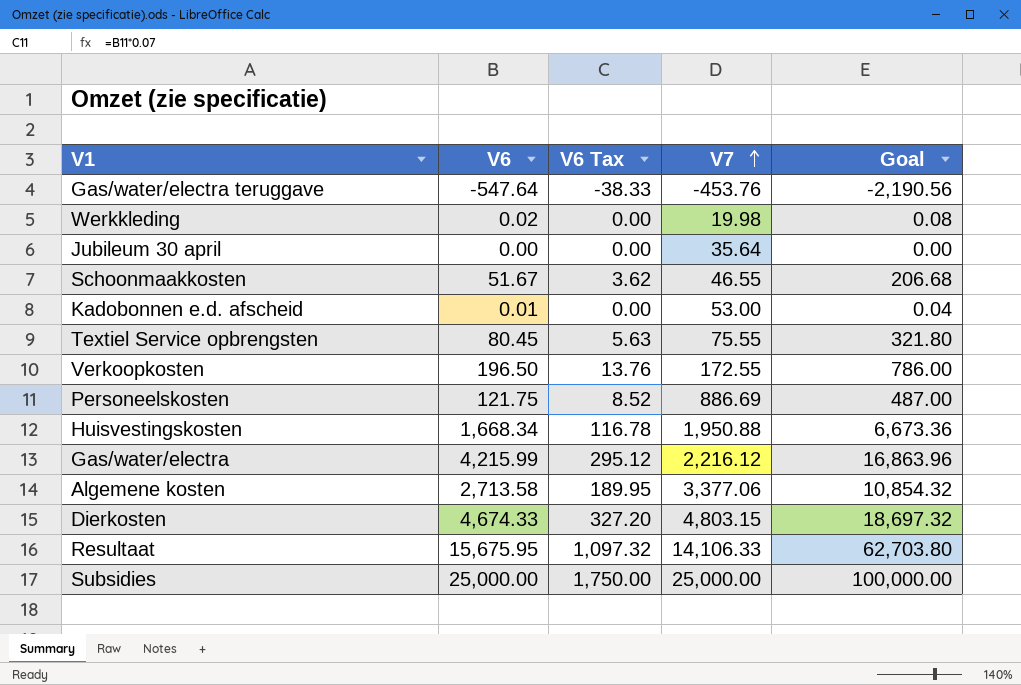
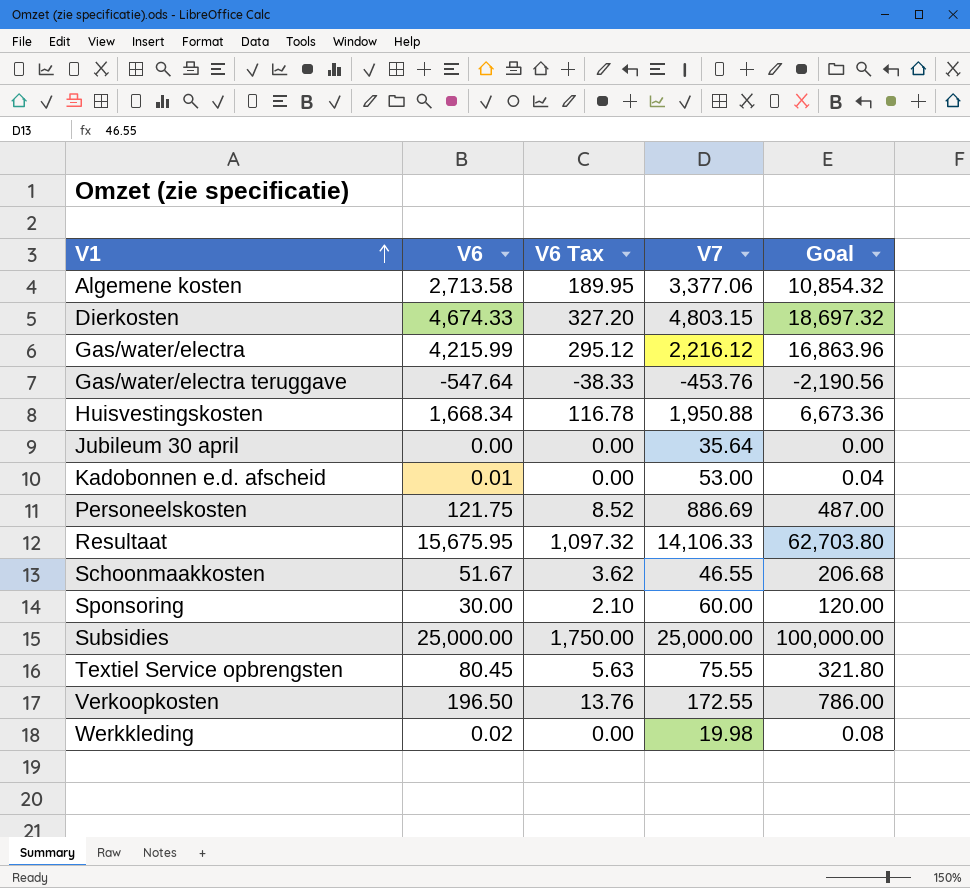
row order: V7 ascending -> V1 ascending
row Sponsoring: none -> 30.00 | 2.10 | 60.00 | 120.00

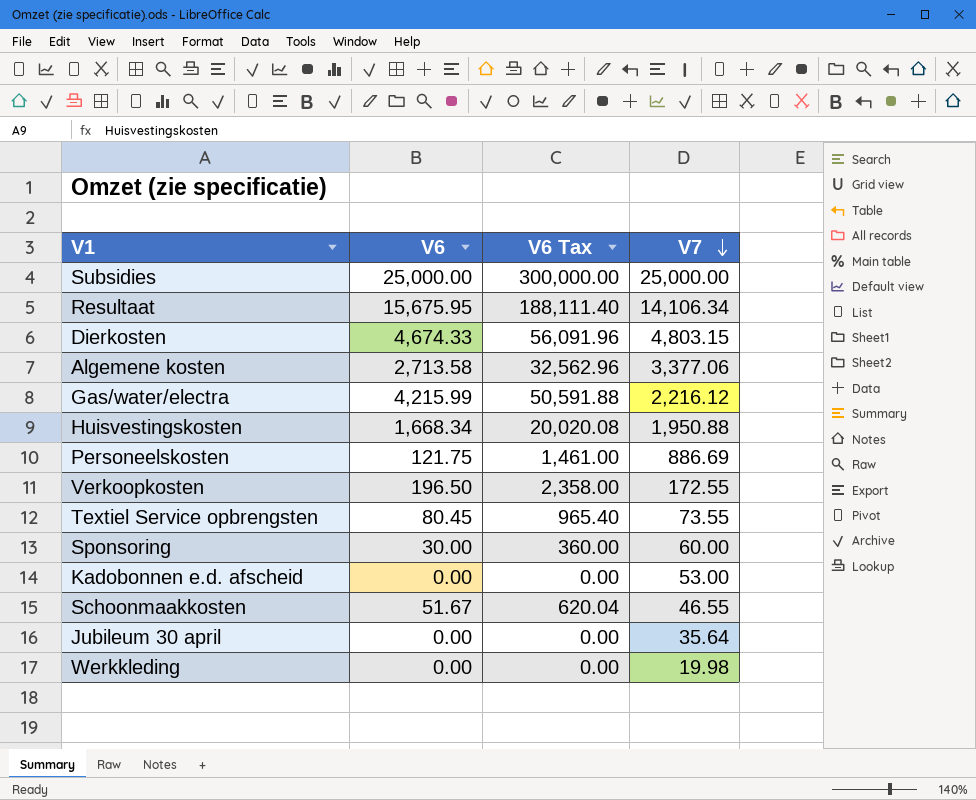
row order: V1 ascending -> V7 descending
column Goal | formula: [V6] * 4 -> none
column V6 Tax | formula: [V6] * 0.07 -> [V6] * 12
row Gas/water/electra teruggave: -547.64 | -38.33 | -453.76 | -2,190.56 -> none
Resultaat | V7: 14,106.33 -> 14,106.34
Textiel Service opbrengsten | V7: 75.55 -> 73.55
Kadobonnen e.d. afscheid | V6: 0.01 -> 0.00
Werkkleding | V6: 0.02 -> 0.00

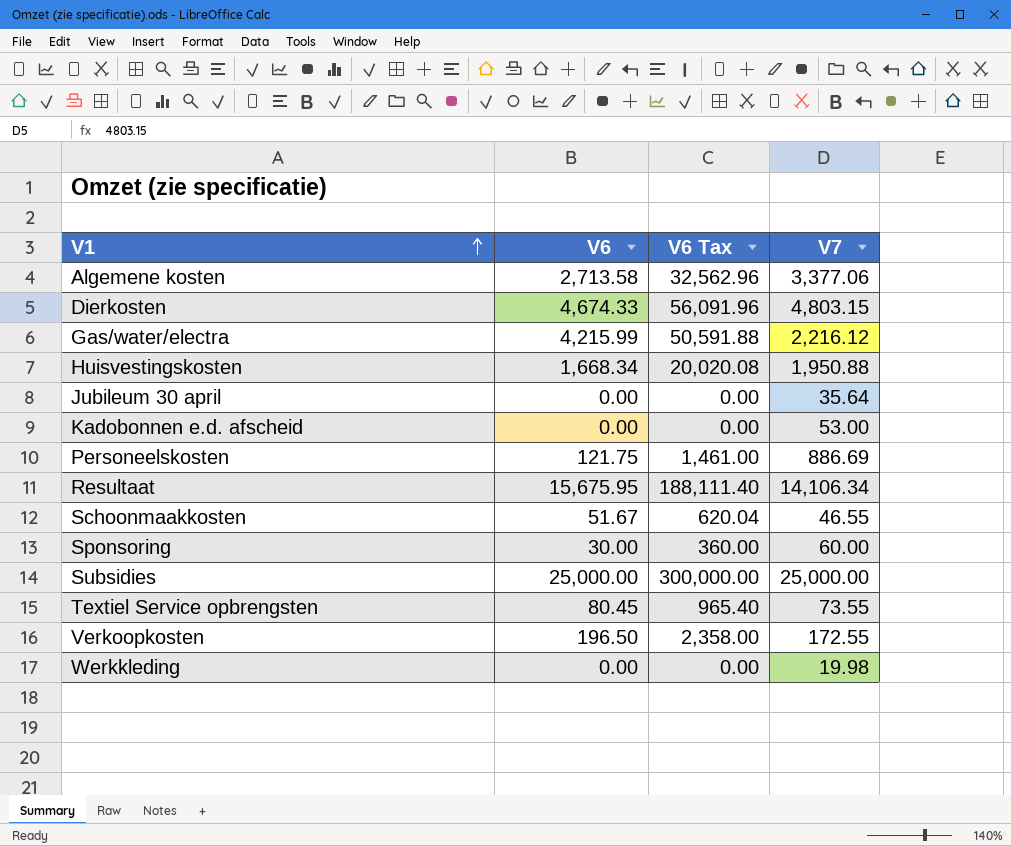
row order: V7 descending -> V1 ascending

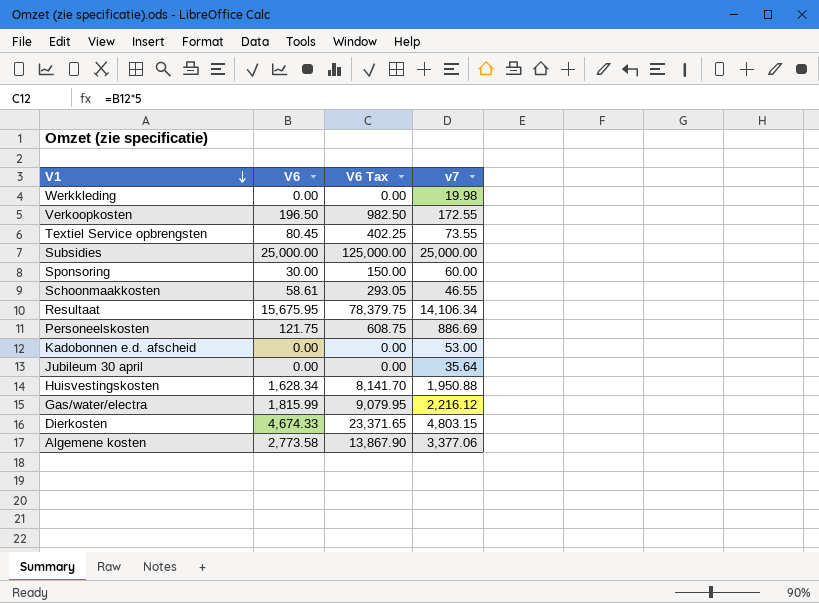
row order: V1 ascending -> V1 descending
column V6 Tax | formula: [V6] * 12 -> [V6] * 5
column name: V7 -> v7
Schoonmaakkosten | V6: 51.67 -> 58.61
Huisvestingskosten | V6: 1,668.34 -> 1,628.34
Gas/water/electra | V6: 4,215.99 -> 1,815.99
Algemene kosten | V6: 2,713.58 -> 2,773.58

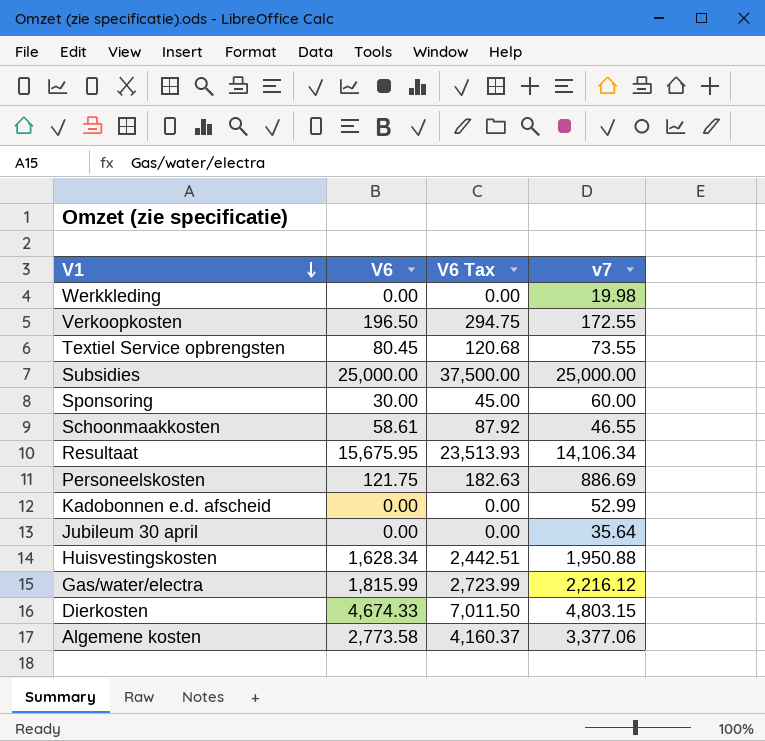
column V6 Tax | formula: [V6] * 5 -> [V6] * 1.5
Kadobonnen e.d. afscheid | v7: 53.00 -> 52.99

